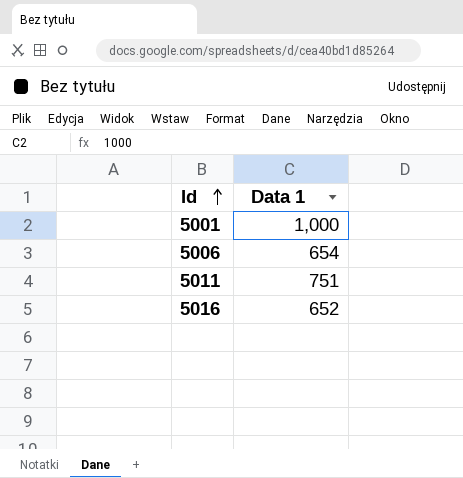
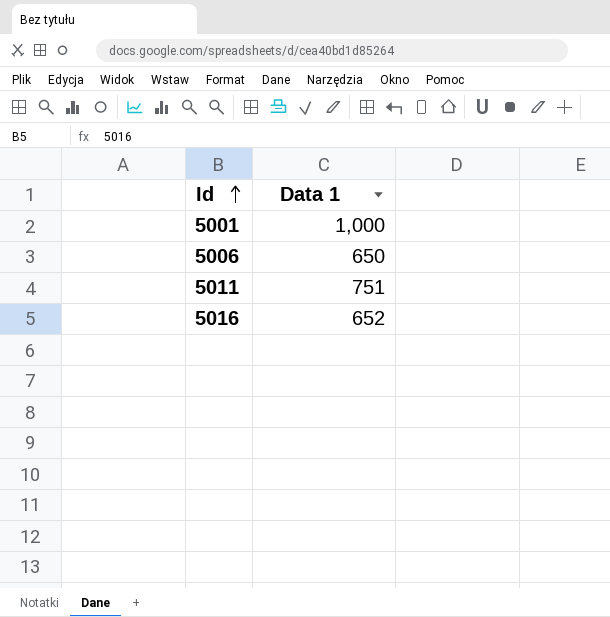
5006 | Data 1: 654 -> 650

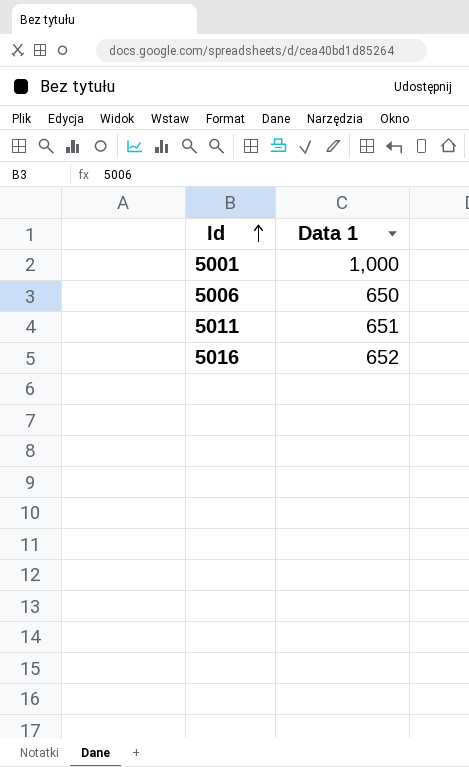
5011 | Data 1: 751 -> 651

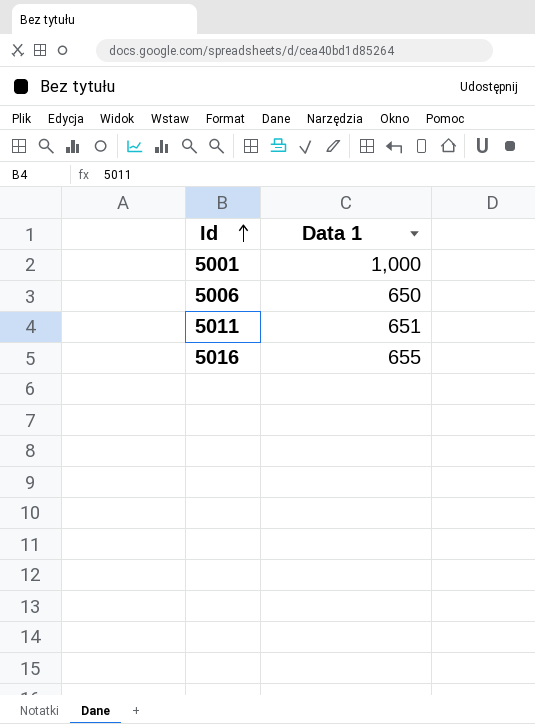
5016 | Data 1: 652 -> 655

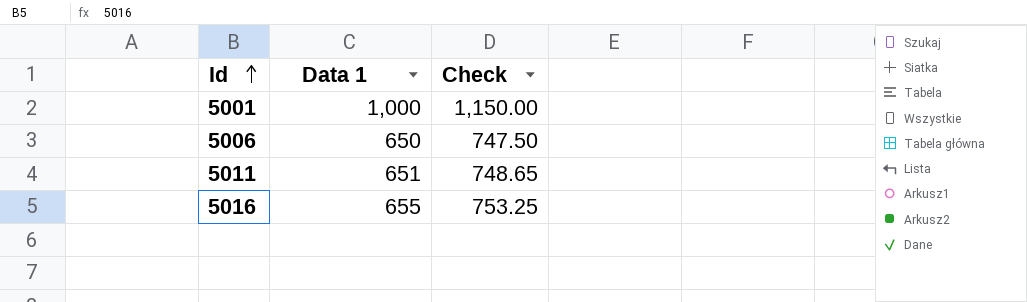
column Check | formula: none -> [Data 1] * 1.15

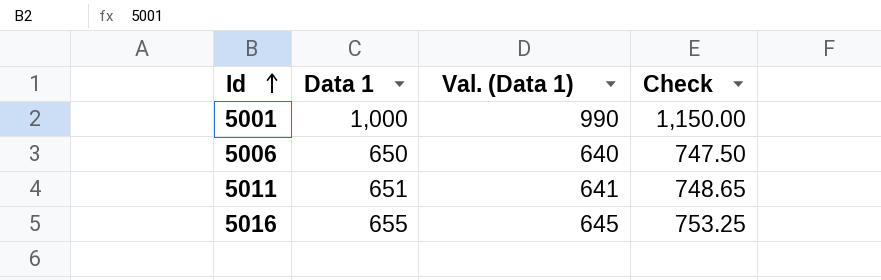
column Val. (Data 1) | formula: none -> [Data 1] - 10

